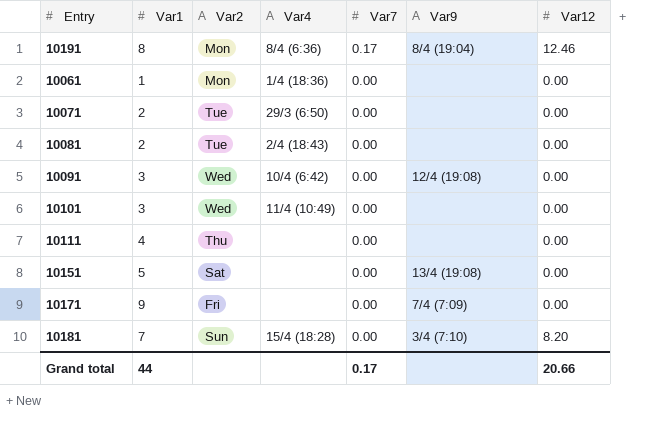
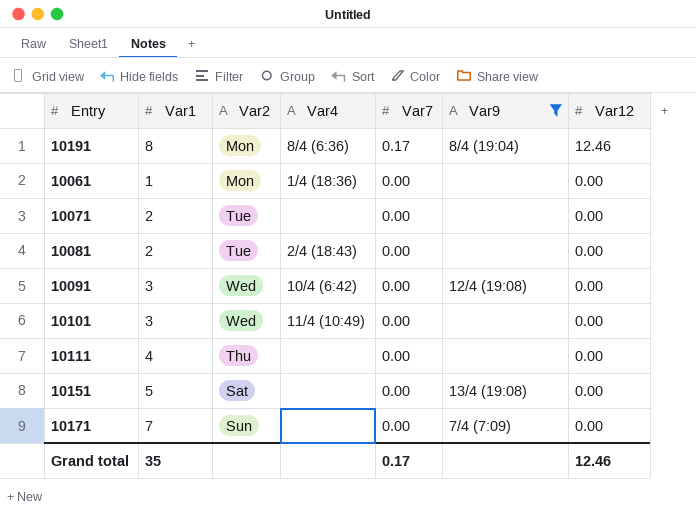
filter: none -> Var9 != 3/4 (7:10)
10071 | Var4: 29/3 (6:50) -> none
10171 | Var1: 9 -> 7
10171 | Var2: Fri -> Sun
Grand total | Var1: 44 -> 35
Grand total | Var12: 20.66 -> 12.46

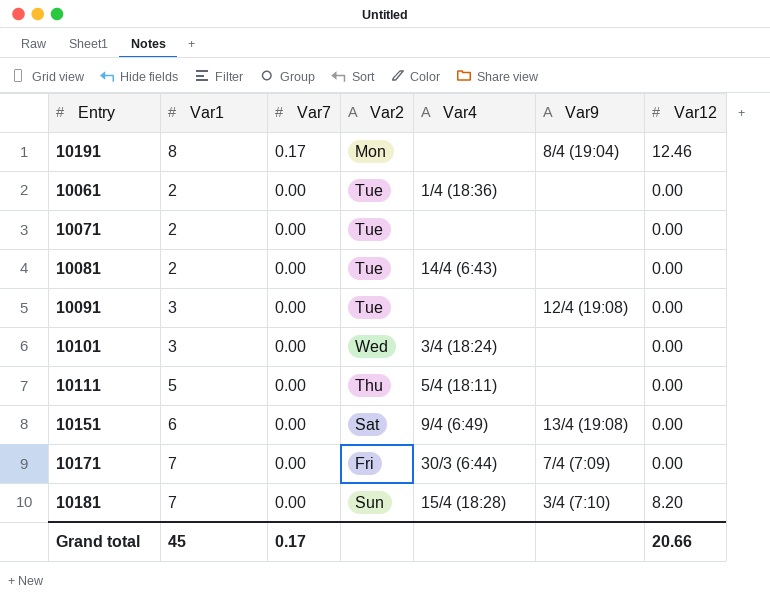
filter: Var9 != 3/4 (7:10) -> none
column Var7 | position: 5 -> 3
10191 | Var4: 8/4 (6:36) -> none
10061 | Var1: 1 -> 2
10061 | Var2: Mon -> Tue
10081 | Var4: 2/4 (18:43) -> 14/4 (6:43)
10091 | Var2: Wed -> Tue
10091 | Var4: 10/4 (6:42) -> none
10101 | Var4: 11/4 (10:49) -> 3/4 (18:24)
10111 | Var1: 4 -> 5
10111 | Var4: none -> 5/4 (18:11)
10151 | Var1: 5 -> 6
10151 | Var4: none -> 9/4 (6:49)
10171 | Var2: Sun -> Fri
10171 | Var4: none -> 30/3 (6:44)
Grand total | Var1: 35 -> 45
Grand total | Var12: 12.46 -> 20.66

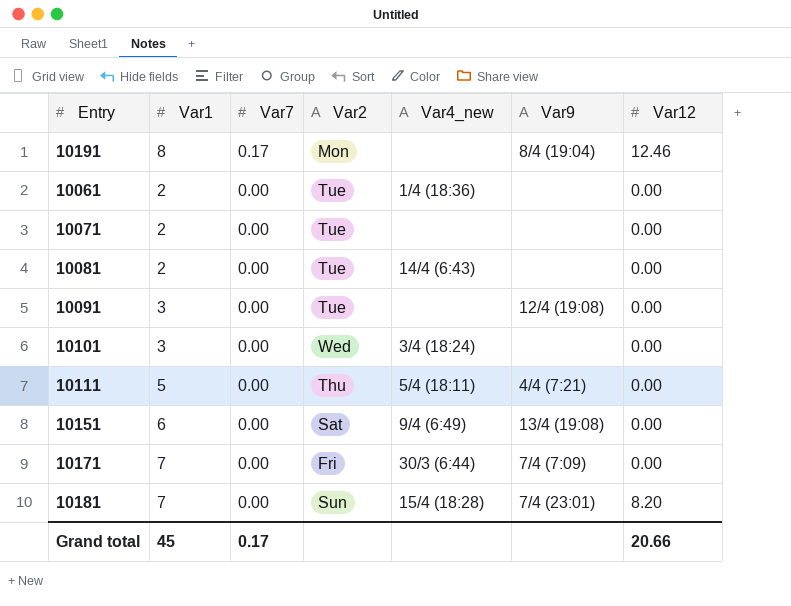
column name: Var4 -> Var4_new
10111 | Var9: none -> 4/4 (7:21)
10181 | Var9: 3/4 (7:10) -> 7/4 (23:01)

